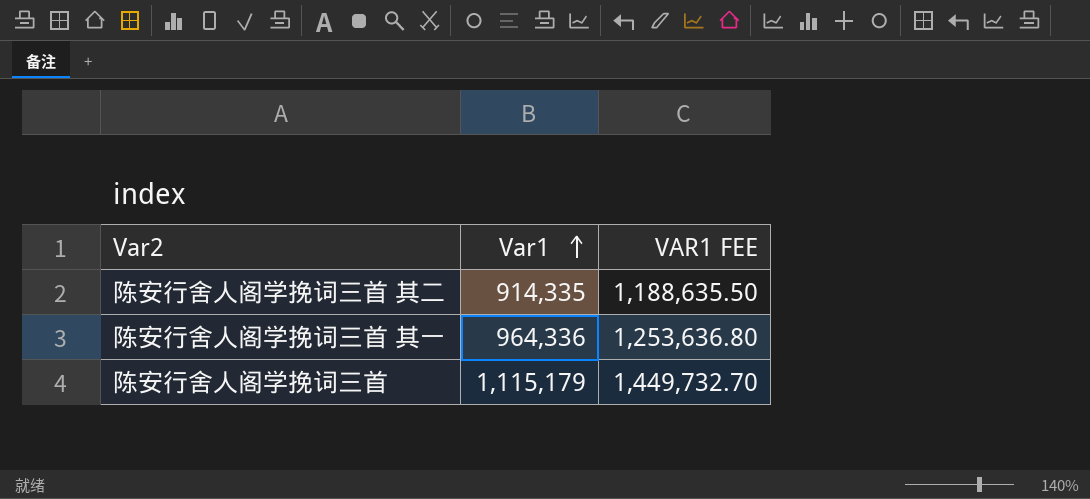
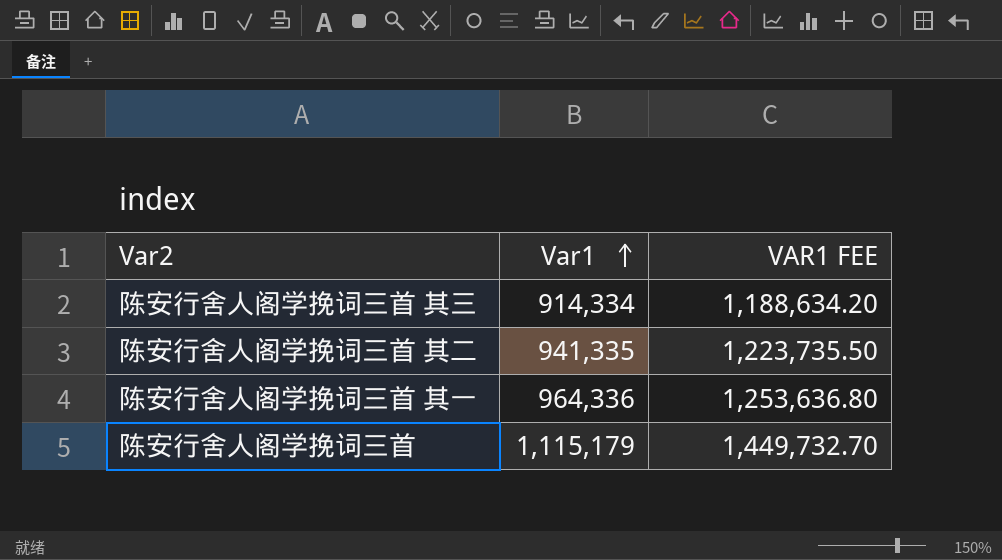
row 陈安行舍人阁学挽词三首 其三: none -> 914,334 | 1,188,634.20
陈安行舍人阁学挽词三首 其二 | Var1: 914,335 -> 941,335
陈安行舍人阁学挽词三首 其二 | VAR1 FEE: 1,188,635.50 -> 1,223,735.50

